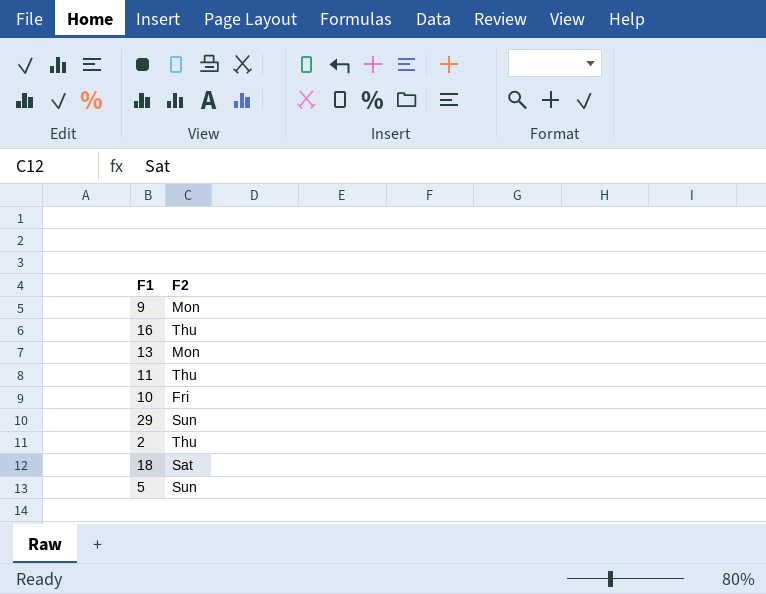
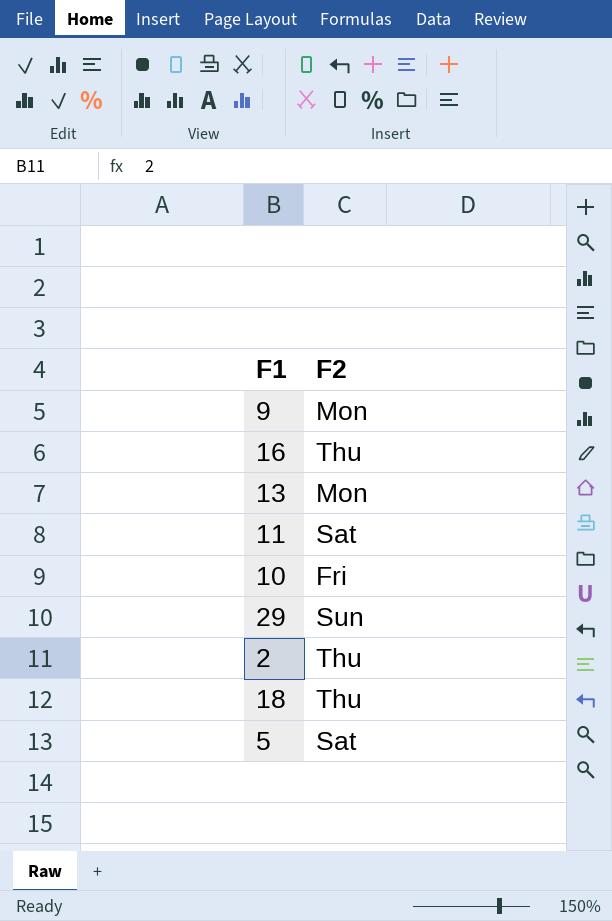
11 | F2: Thu -> Sat
18 | F2: Sat -> Thu
5 | F2: Sun -> Sat

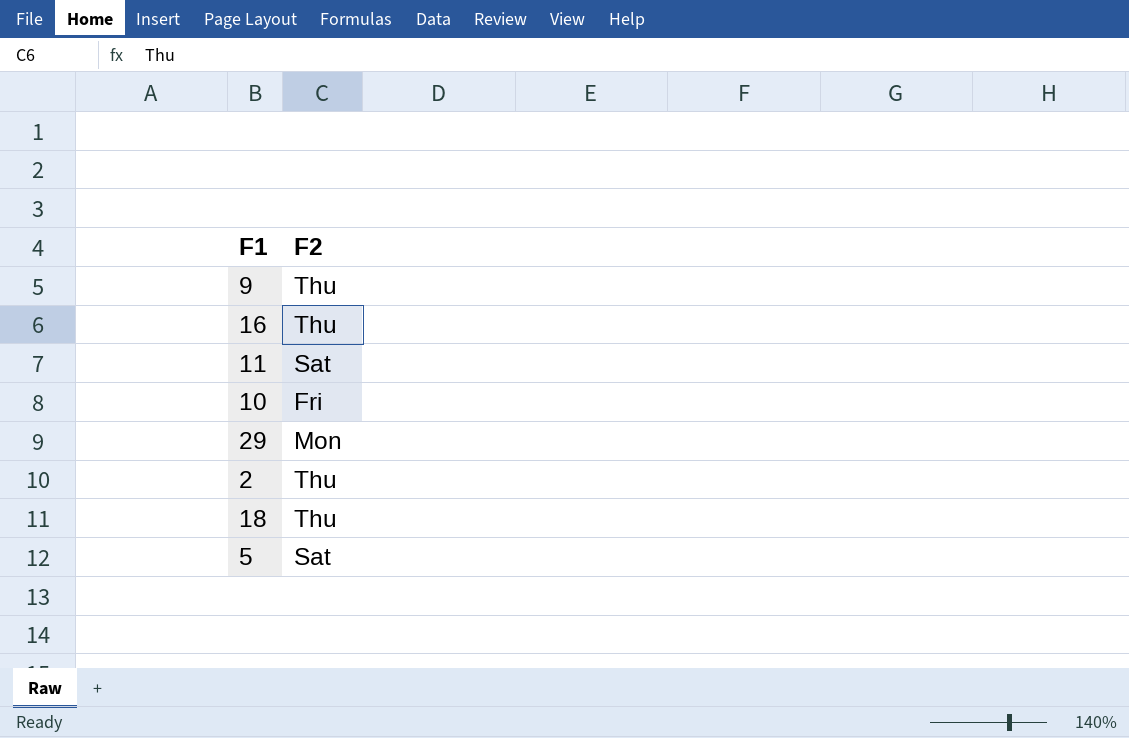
row 13: Mon -> none
9 | F2: Mon -> Thu
29 | F2: Sun -> Mon

